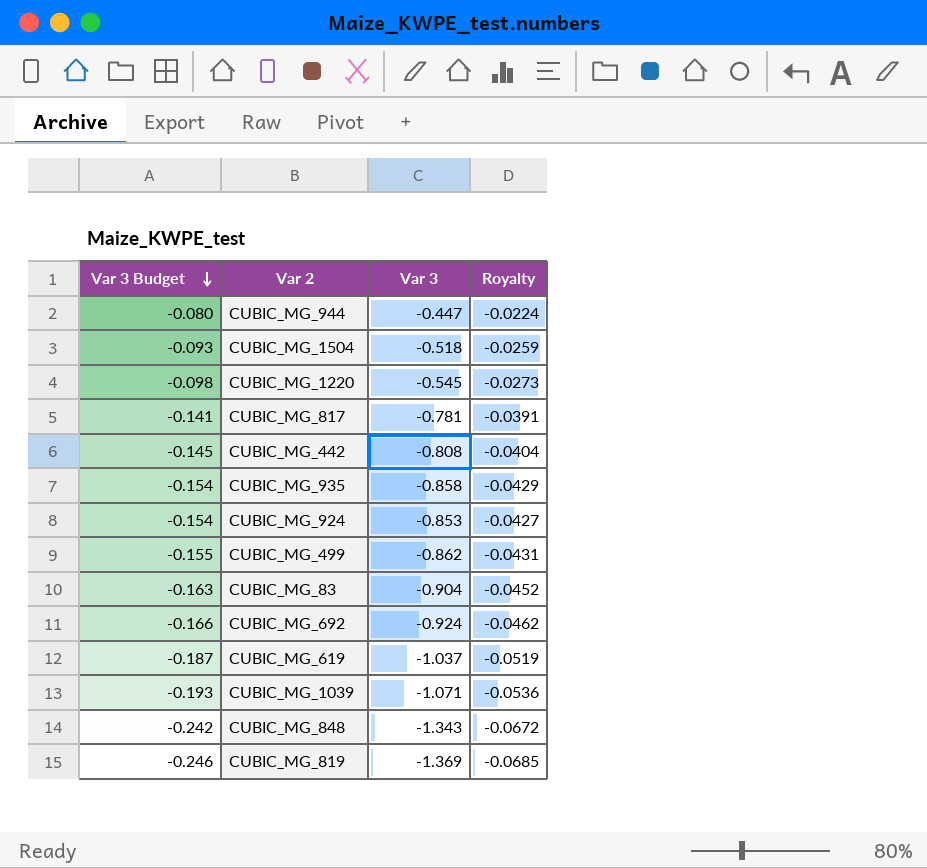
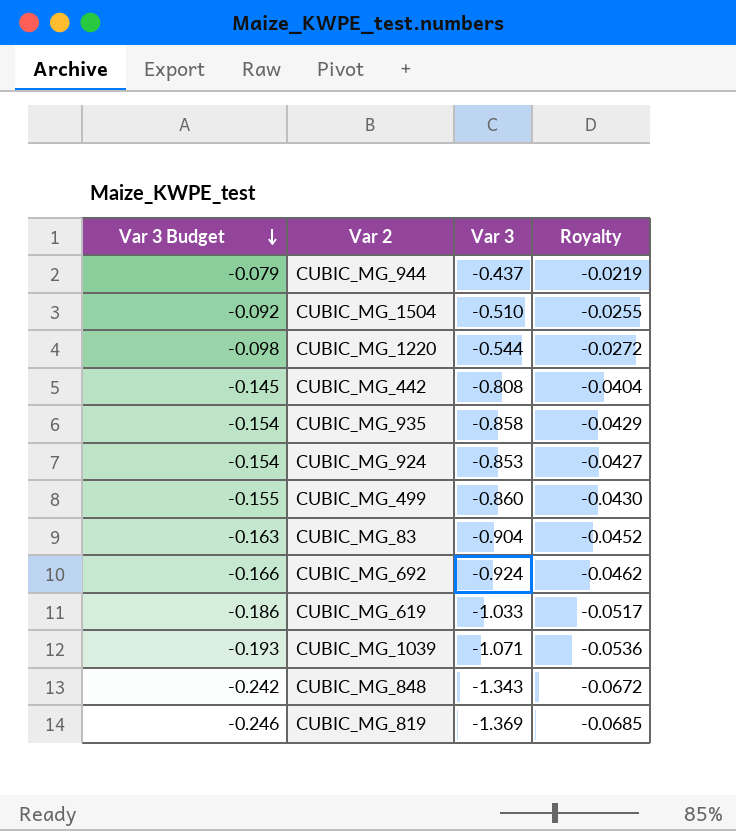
row CUBIC_MG_817: -0.141 | -0.781 | -0.0391 -> none
CUBIC_MG_944 | Var 3 Budget: -0.080 -> -0.079
CUBIC_MG_944 | Var 3: -0.447 -> -0.437
CUBIC_MG_944 | Royalty: -0.0224 -> -0.0219
CUBIC_MG_1504 | Var 3 Budget: -0.093 -> -0.092
CUBIC_MG_1504 | Var 3: -0.518 -> -0.510
CUBIC_MG_1504 | Royalty: -0.0259 -> -0.0255
CUBIC_MG_1220 | Var 3: -0.545 -> -0.544
CUBIC_MG_1220 | Royalty: -0.0273 -> -0.0272
CUBIC_MG_499 | Var 3: -0.862 -> -0.860
CUBIC_MG_499 | Royalty: -0.0431 -> -0.0430
CUBIC_MG_619 | Var 3 Budget: -0.187 -> -0.186
CUBIC_MG_619 | Var 3: -1.037 -> -1.033
CUBIC_MG_619 | Royalty: -0.0519 -> -0.0517

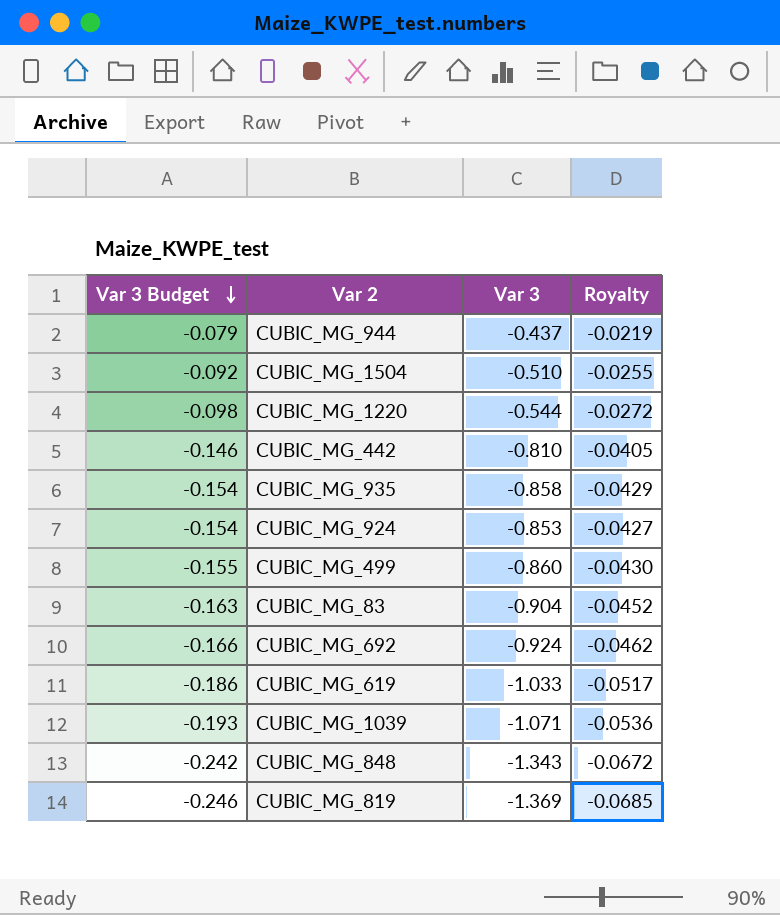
CUBIC_MG_442 | Var 3 Budget: -0.145 -> -0.146
CUBIC_MG_442 | Var 3: -0.808 -> -0.810
CUBIC_MG_442 | Royalty: -0.0404 -> -0.0405

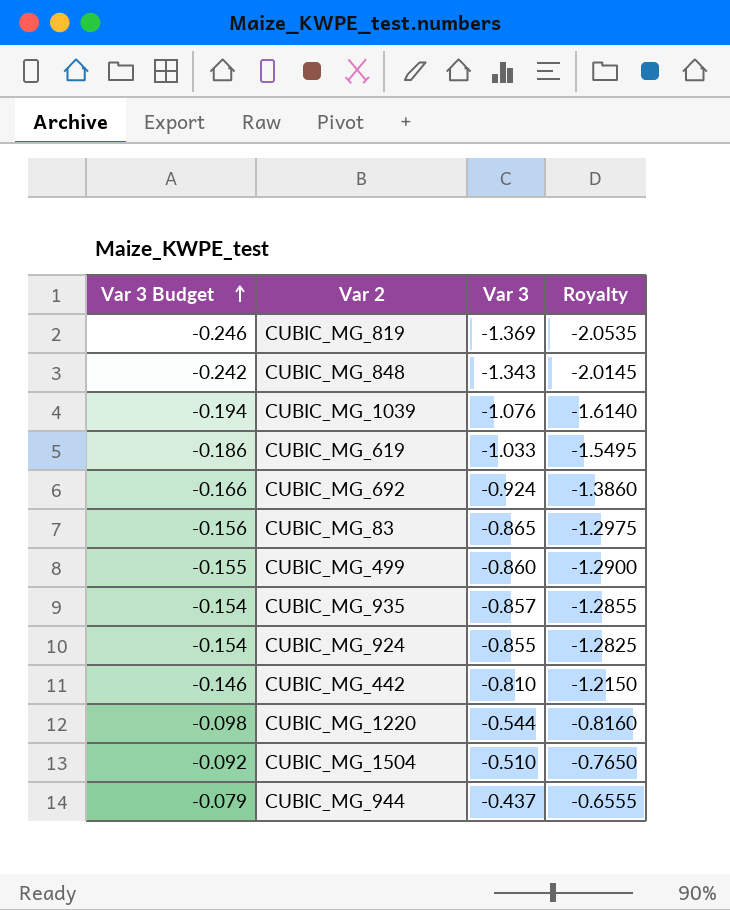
row order: Var 3 Budget descending -> Var 3 Budget ascending
column Royalty | formula: [Var 3] * 0.05 -> [Var 3] * 1.5
CUBIC_MG_1039 | Var 3 Budget: -0.193 -> -0.194
CUBIC_MG_1039 | Var 3: -1.071 -> -1.076
CUBIC_MG_83 | Var 3 Budget: -0.163 -> -0.156
CUBIC_MG_83 | Var 3: -0.904 -> -0.865
CUBIC_MG_935 | Var 3: -0.858 -> -0.857
CUBIC_MG_924 | Var 3: -0.853 -> -0.855

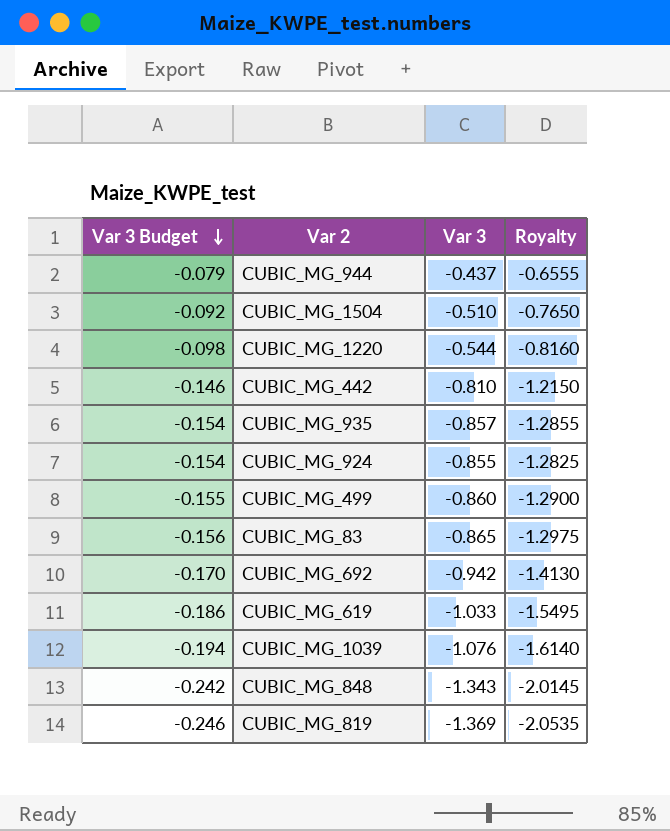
row order: Var 3 Budget ascending -> Var 3 Budget descending
CUBIC_MG_692 | Var 3 Budget: -0.166 -> -0.170
CUBIC_MG_692 | Var 3: -0.924 -> -0.942
CUBIC_MG_692 | Royalty: -1.3860 -> -1.4130

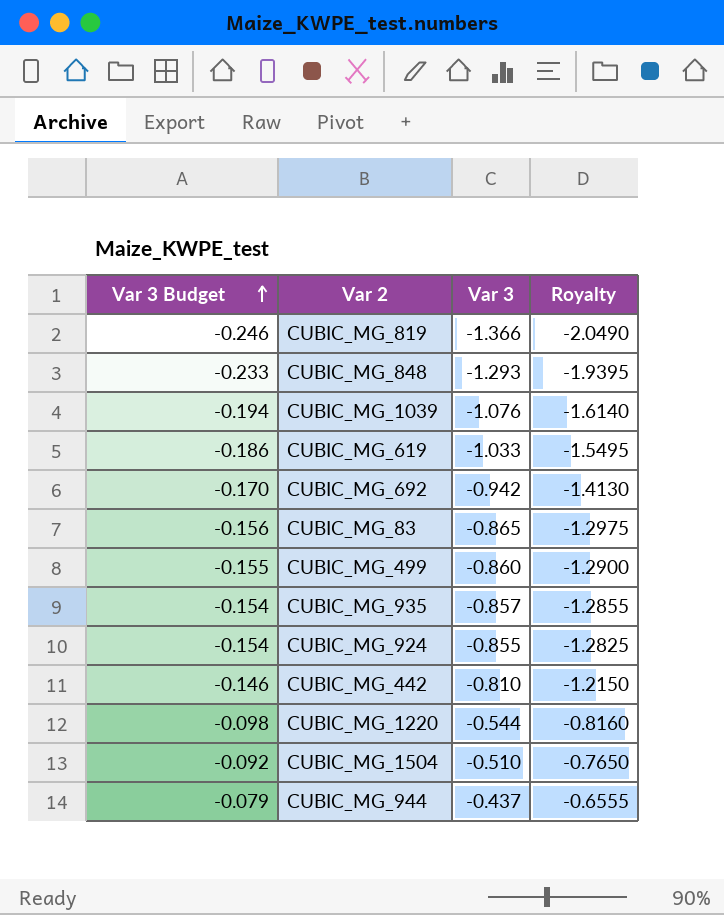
row order: Var 3 Budget descending -> Var 3 Budget ascending
CUBIC_MG_819 | Var 3: -1.369 -> -1.366
CUBIC_MG_819 | Royalty: -2.0535 -> -2.0490
CUBIC_MG_848 | Var 3 Budget: -0.242 -> -0.233
CUBIC_MG_848 | Var 3: -1.343 -> -1.293
CUBIC_MG_848 | Royalty: -2.0145 -> -1.9395

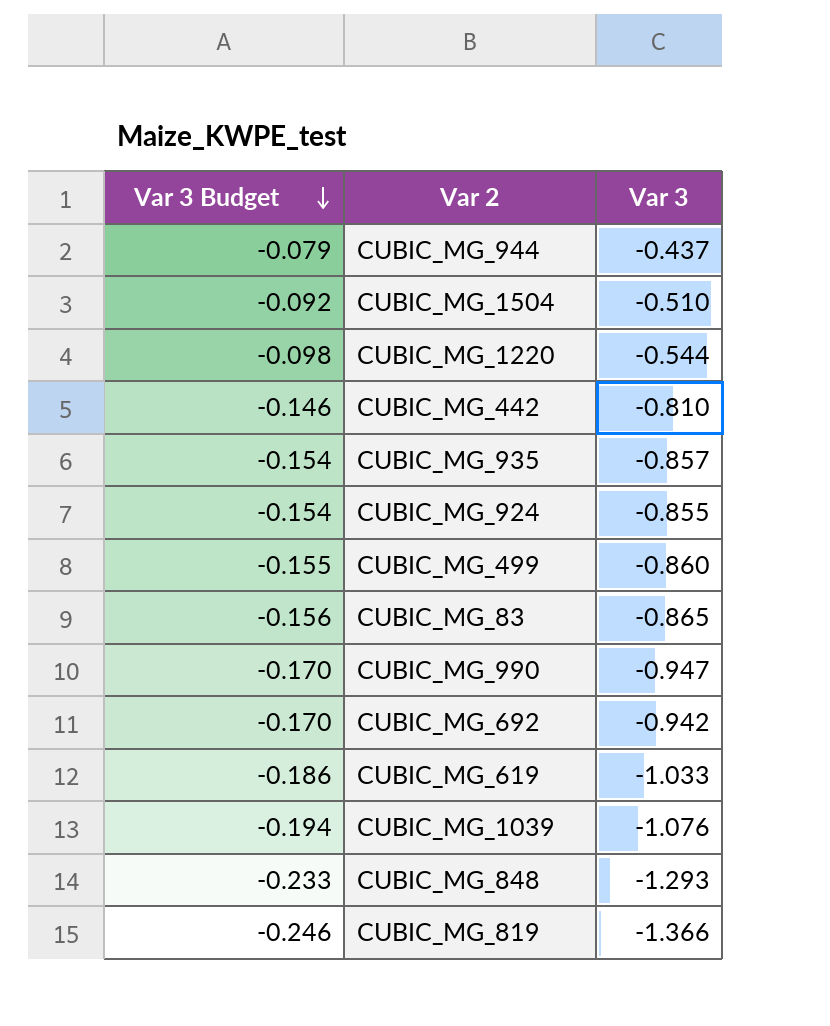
row order: Var 3 Budget ascending -> Var 3 Budget descending
column Royalty | formula: [Var 3] * 1.5 -> none
row CUBIC_MG_990: none -> -0.170 | -0.947

